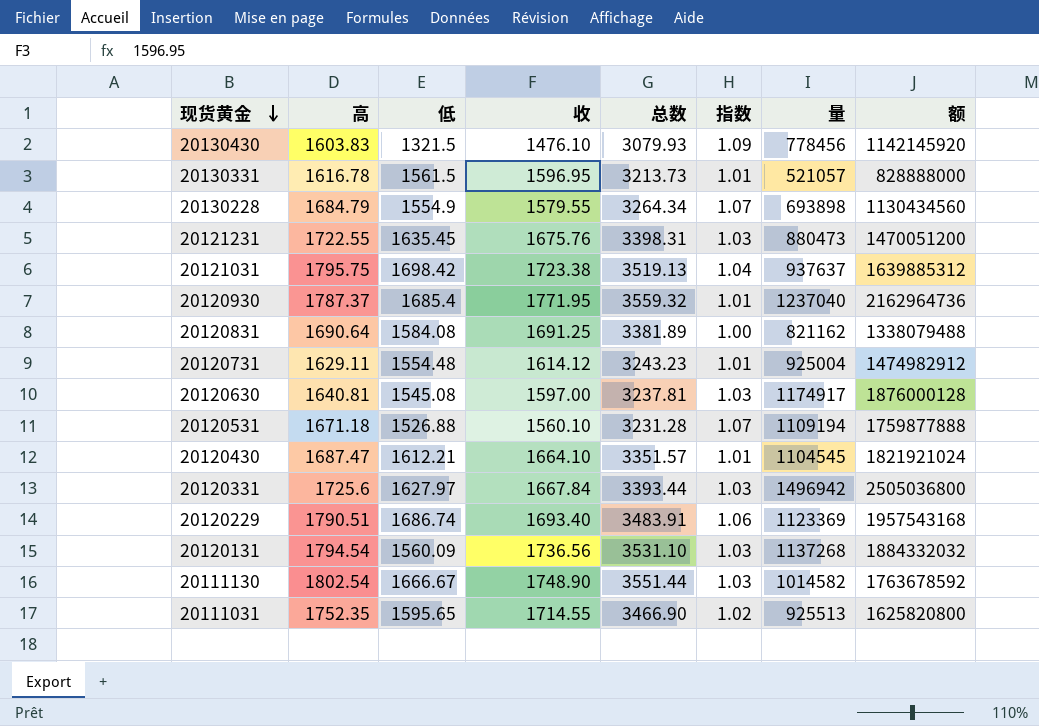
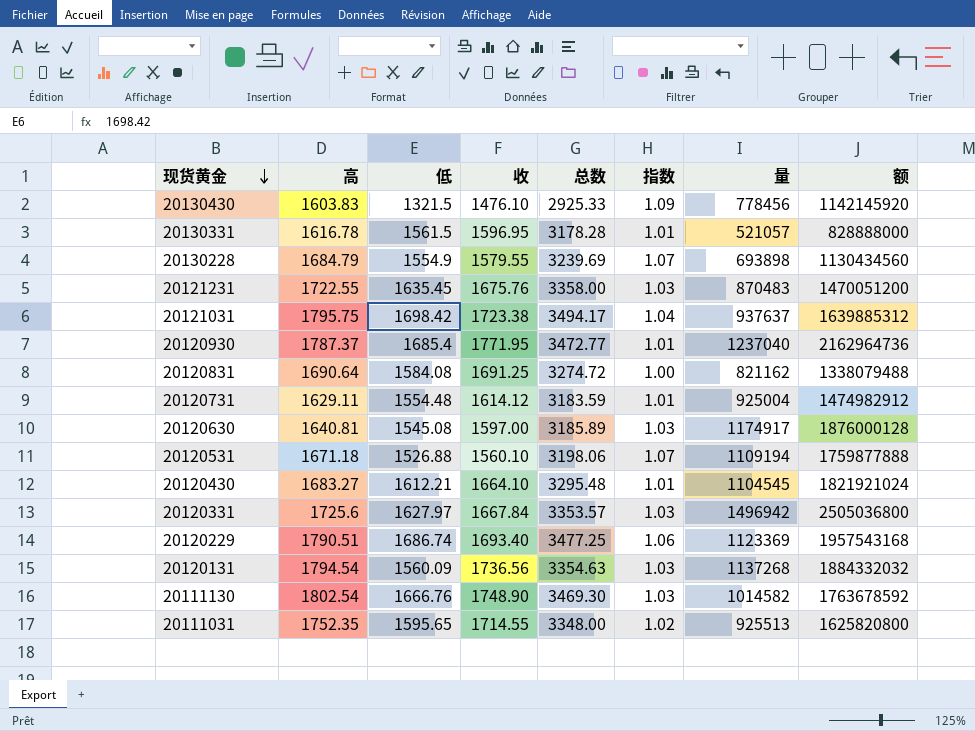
column 总数 | formula: [高] + [收] -> [高] + [低]
20121231 | 量: 880473 -> 870483
20120430 | 高: 1687.47 -> 1683.27
20111130 | 低: 1666.67 -> 1666.76

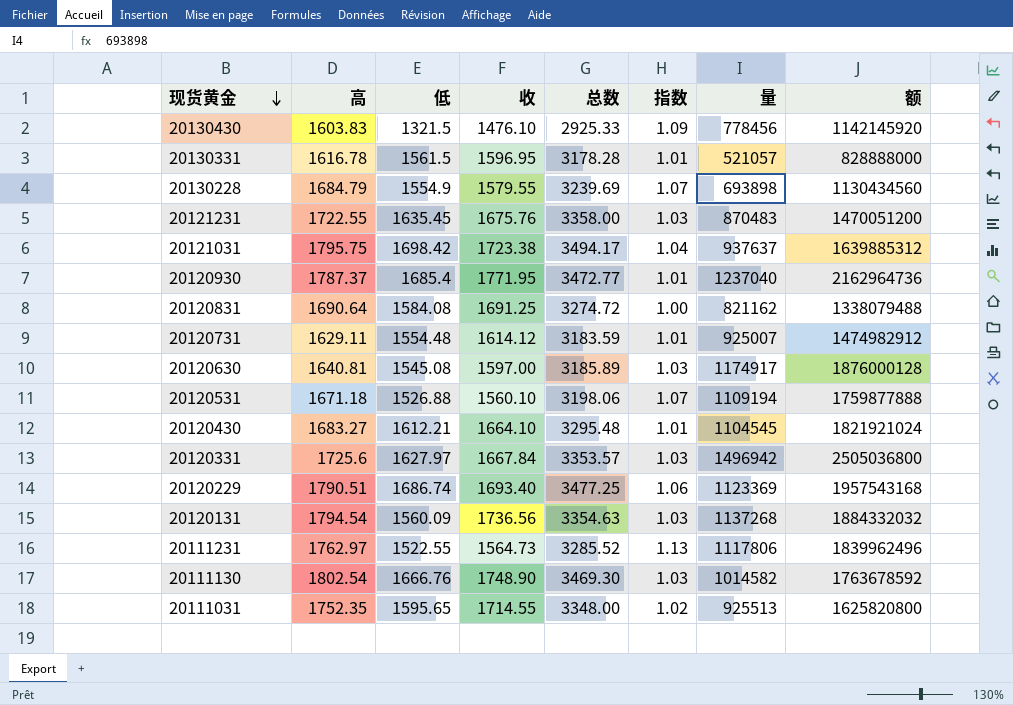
20120731 | 量: 925004 -> 925007
row 20111231: none -> 1762.97 | 1522.55 | 1564.73 | 3285.52 | 1.13 | 1117806 | 1839962496

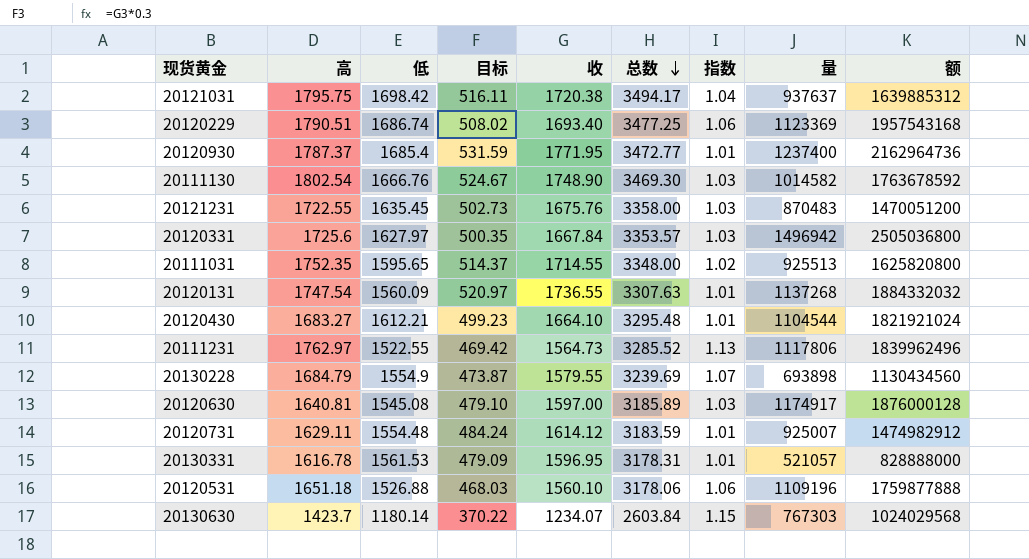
row order: 现货黄金 descending -> 总数 descending
column 目标 | formula: none -> [收] * 0.3
row 20130430: 1603.83 | 1321.5 | 1476.10 | 2925.33 | 1.09 | 778456 | 1142145920 -> none
row 20120831: 1690.64 | 1584.08 | 1691.25 | 3274.72 | 1.00 | 821162 | 1338079488 -> none
20121031 | 收: 1723.38 -> 1720.38
20120930 | 量: 1237040 -> 1237400
20120131 | 高: 1794.54 -> 1747.54
20120131 | 收: 1736.56 -> 1736.55
20120131 | 总数: 3354.63 -> 3307.63
20120131 | 指数: 1.03 -> 1.01
20120430 | 量: 1104545 -> 1104544
20130331 | 低: 1561.5 -> 1561.53
20130331 | 总数: 3178.28 -> 3178.31
20120531 | 高: 1671.18 -> 1651.18
20120531 | 总数: 3198.06 -> 3178.06
20120531 | 指数: 1.07 -> 1.06
20120531 | 量: 1109194 -> 1109196
row 20130630: none -> 1423.7 | 1180.14 | 370.22 | 1234.07 | 2603.84 | 1.15 | 767303 | 1024029568

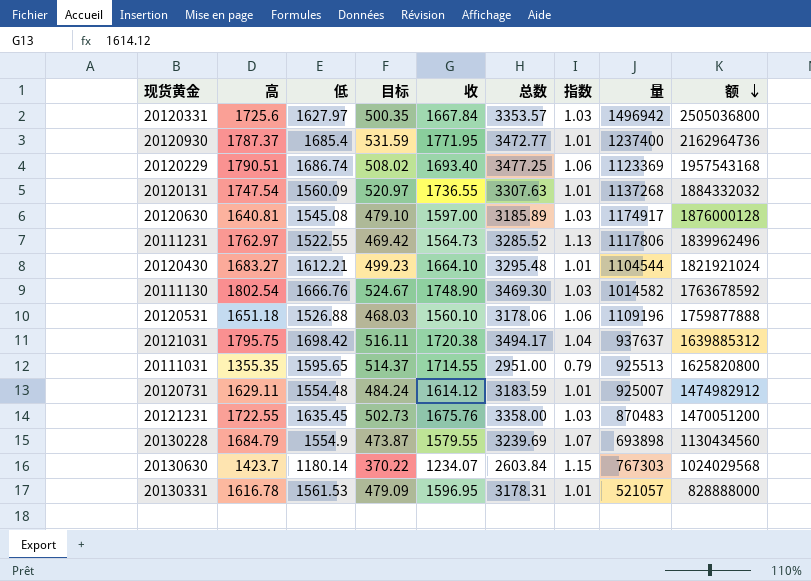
row order: 总数 descending -> 额 descending
20111031 | 高: 1752.35 -> 1355.35
20111031 | 总数: 3348.00 -> 2951.00
20111031 | 指数: 1.02 -> 0.79

